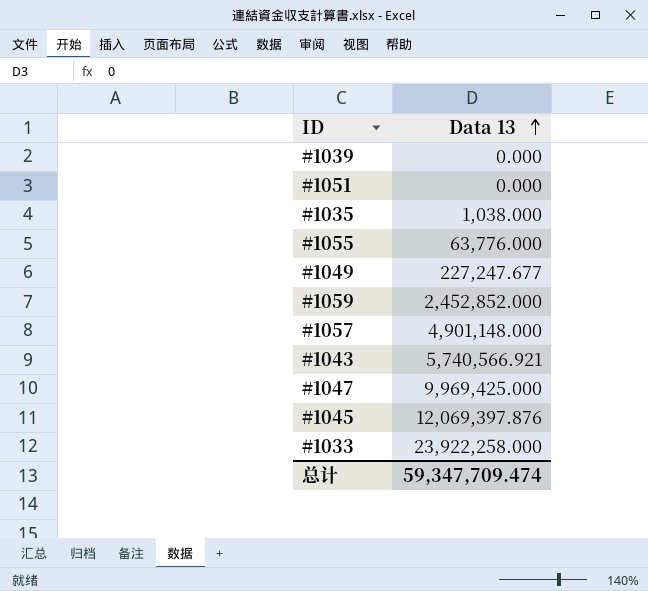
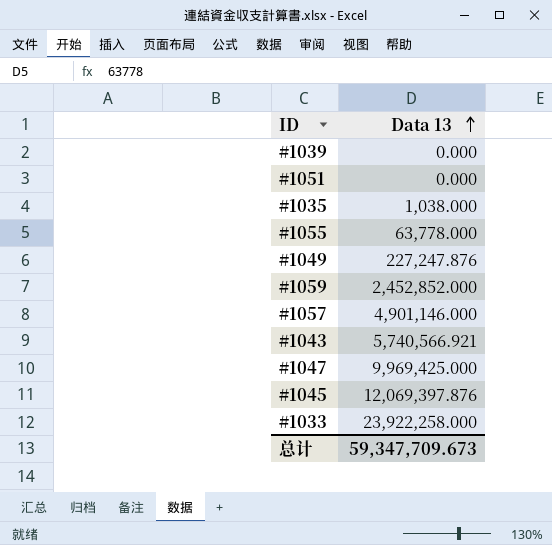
#1055 | Data 13: 63,776.000 -> 63,778.000
#1049 | Data 13: 227,247.677 -> 227,247.876
#1057 | Data 13: 4,901,148.000 -> 4,901,146.000
总计 | Data 13: 59,347,709.474 -> 59,347,709.673

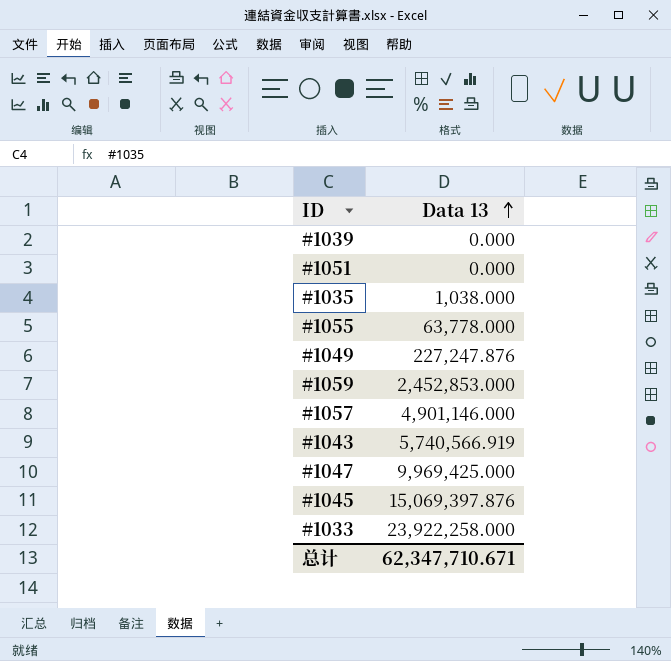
#1059 | Data 13: 2,452,852.000 -> 2,452,853.000
#1043 | Data 13: 5,740,566.921 -> 5,740,566.919
#1045 | Data 13: 12,069,397.876 -> 15,069,397.876
总计 | Data 13: 59,347,709.673 -> 62,347,710.671

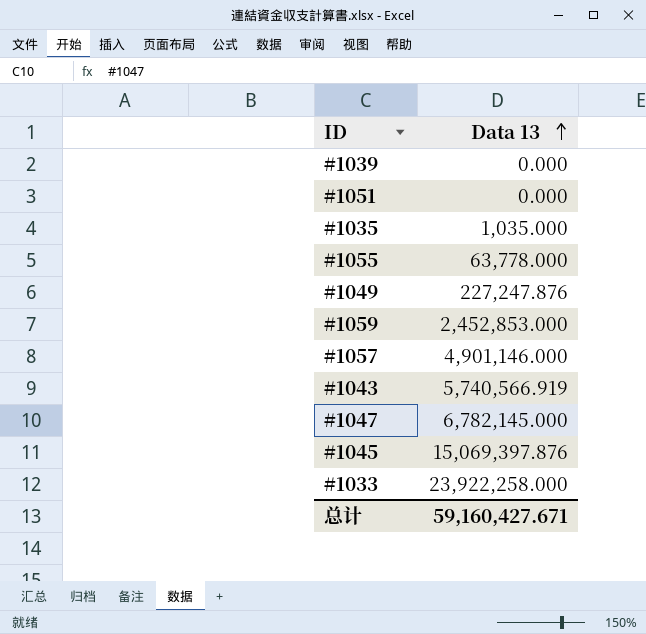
#1035 | Data 13: 1,038.000 -> 1,035.000
#1047 | Data 13: 9,969,425.000 -> 6,782,145.000
总计 | Data 13: 62,347,710.671 -> 59,160,427.671

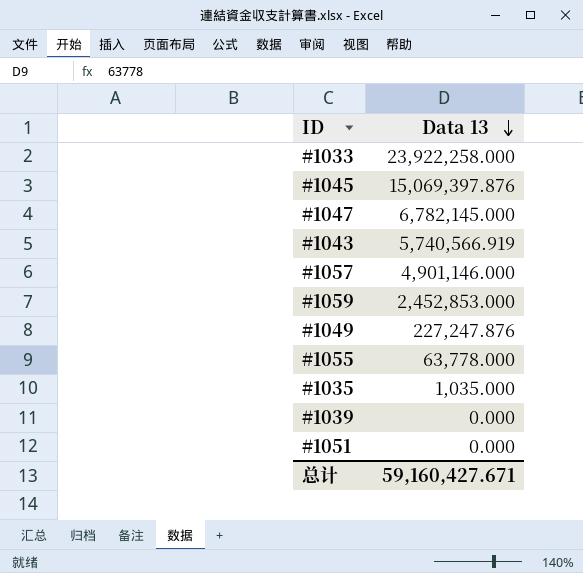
row order: Data 13 ascending -> Data 13 descending

